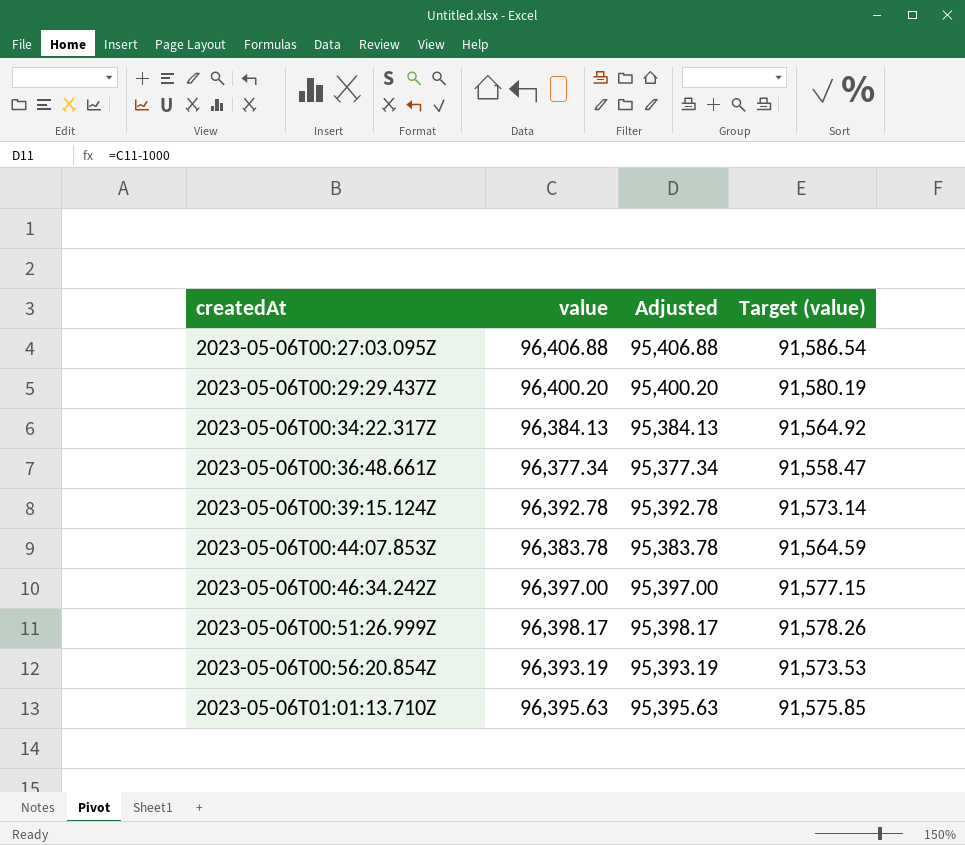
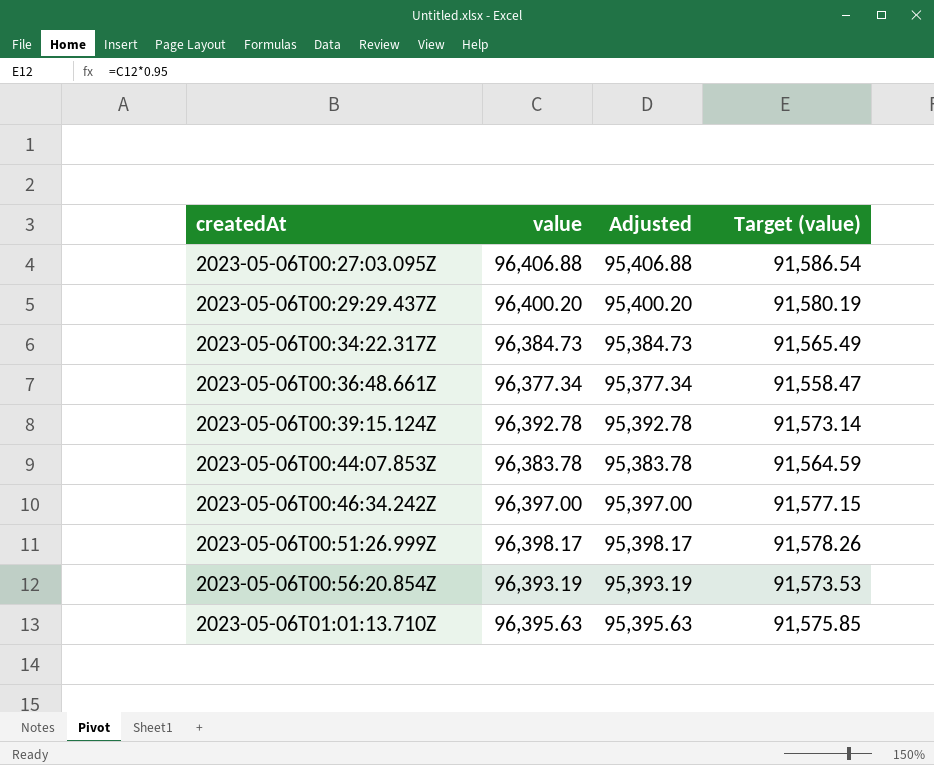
2023-05-06T00:34:22.317Z | value: 96,384.13 -> 96,384.73
2023-05-06T00:34:22.317Z | Adjusted: 95,384.13 -> 95,384.73
2023-05-06T00:34:22.317Z | Target (value): 91,564.92 -> 91,565.49

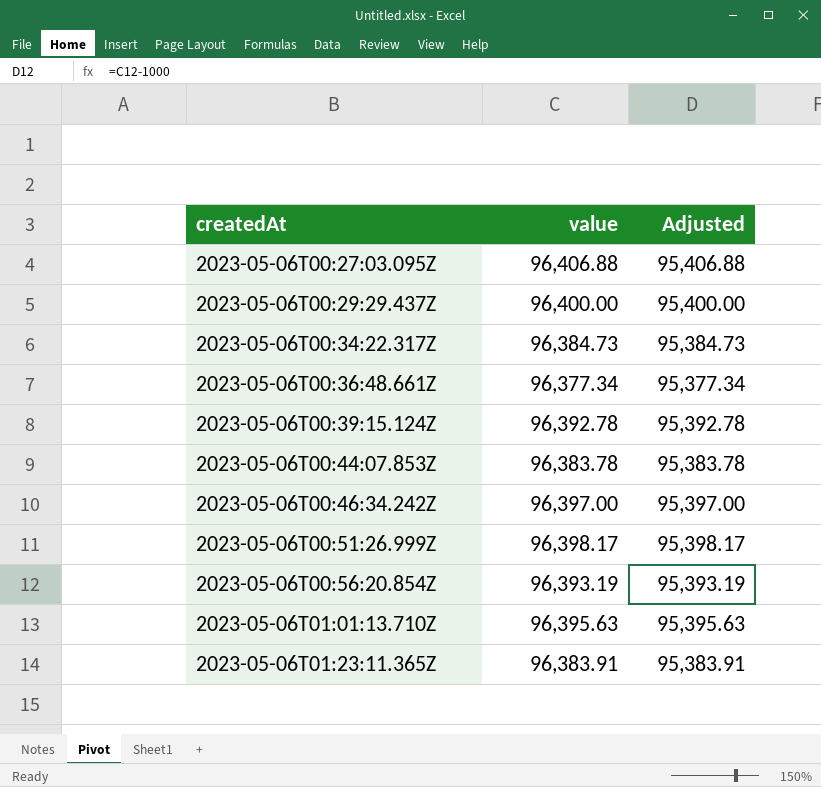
column Target (value) | formula: [value] * 0.95 -> none
2023-05-06T00:29:29.437Z | value: 96,400.20 -> 96,400.00
2023-05-06T00:29:29.437Z | Adjusted: 95,400.20 -> 95,400.00
row 2023-05-06T01:23:11.365Z: none -> 96,383.91 | 95,383.91

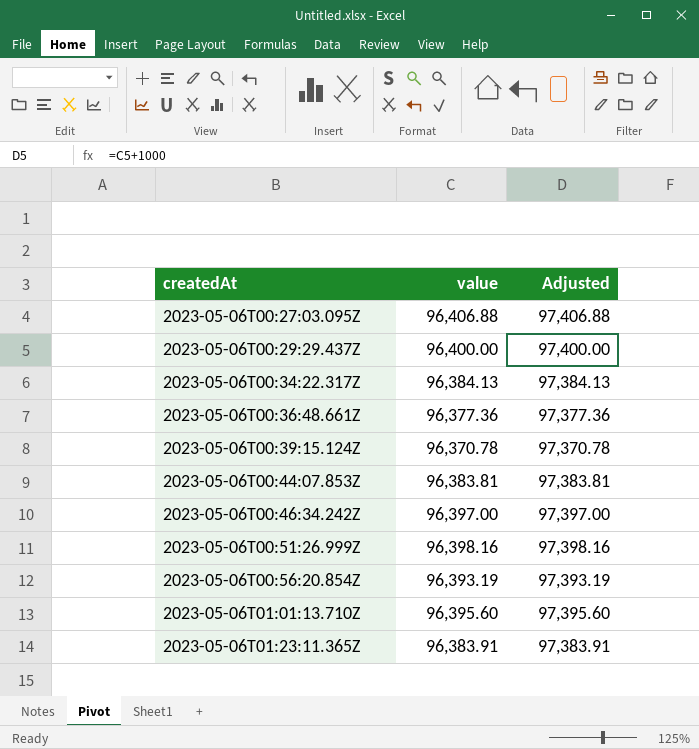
column Adjusted | formula: [value] - 1000 -> [value] + 1000
2023-05-06T00:34:22.317Z | value: 96,384.73 -> 96,384.13
2023-05-06T00:36:48.661Z | value: 96,377.34 -> 96,377.36
2023-05-06T00:39:15.124Z | value: 96,392.78 -> 96,370.78
2023-05-06T00:44:07.853Z | value: 96,383.78 -> 96,383.81
2023-05-06T00:51:26.999Z | value: 96,398.17 -> 96,398.16
2023-05-06T01:01:13.710Z | value: 96,395.63 -> 96,395.60

